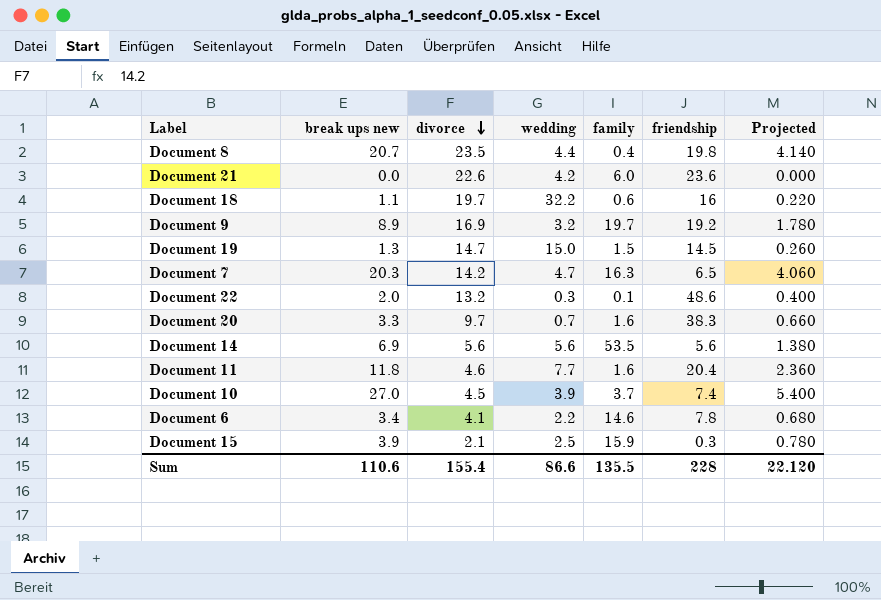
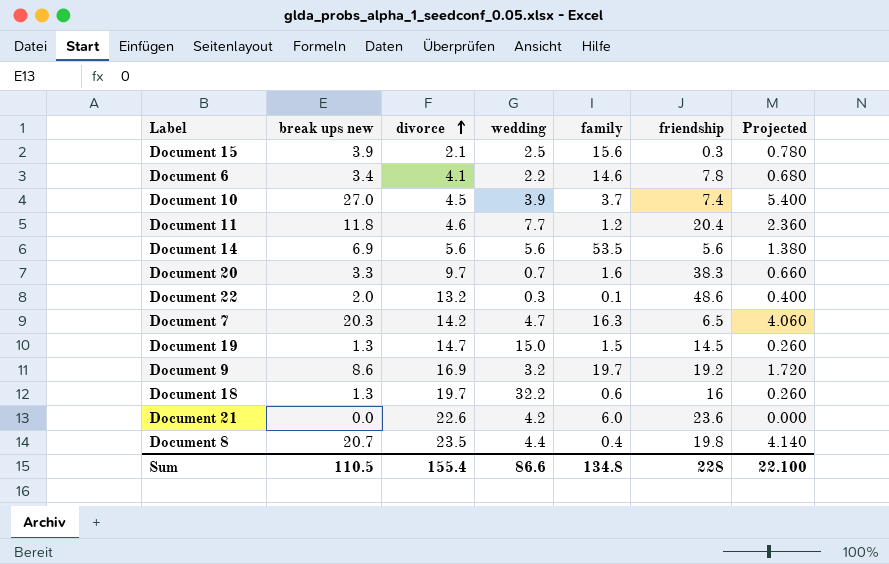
row order: divorce descending -> divorce ascending
Document 15 | family: 15.9 -> 15.6
Document 11 | family: 1.6 -> 1.2
Document 9 | break ups new: 8.9 -> 8.6
Document 9 | Projected: 1.780 -> 1.720
Document 18 | break ups new: 1.1 -> 1.3
Document 18 | Projected: 0.220 -> 0.260
Sum | break ups new: 110.6 -> 110.5
Sum | family: 135.5 -> 134.8
Sum | Projected: 22.120 -> 22.100

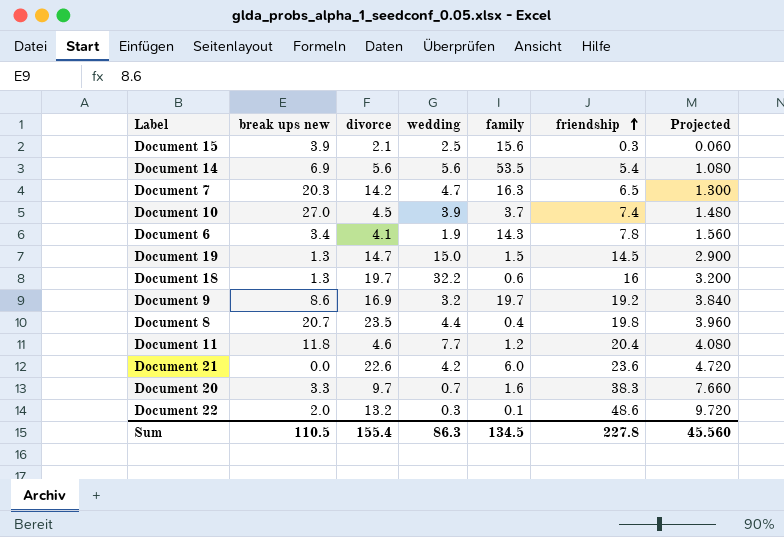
row order: divorce ascending -> friendship ascending
column Projected | formula: [break ups new] * 0.2 -> [friendship] * 0.2
Document 14 | friendship: 5.6 -> 5.4
Document 6 | wedding: 2.2 -> 1.9
Document 6 | family: 14.6 -> 14.3
Sum | wedding: 86.6 -> 86.3
Sum | family: 134.8 -> 134.5
Sum | friendship: 228 -> 227.8
Sum | Projected: 22.100 -> 45.560

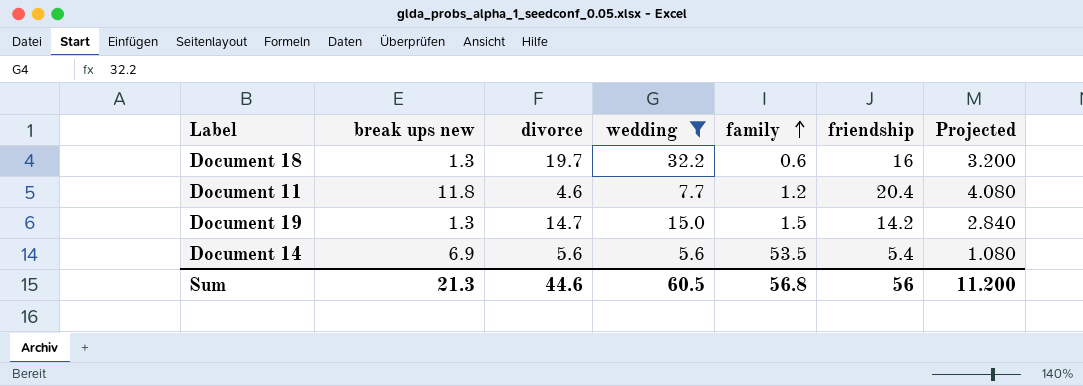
filter: none -> wedding >= 5.6
row order: friendship ascending -> family ascending
Document 19 | friendship: 14.5 -> 14.2
Document 19 | Projected: 2.900 -> 2.840
Sum | break ups new: 110.5 -> 21.3
Sum | divorce: 155.4 -> 44.6
Sum | wedding: 86.3 -> 60.5
Sum | family: 134.5 -> 56.8
Sum | friendship: 227.8 -> 56
Sum | Projected: 45.560 -> 11.200

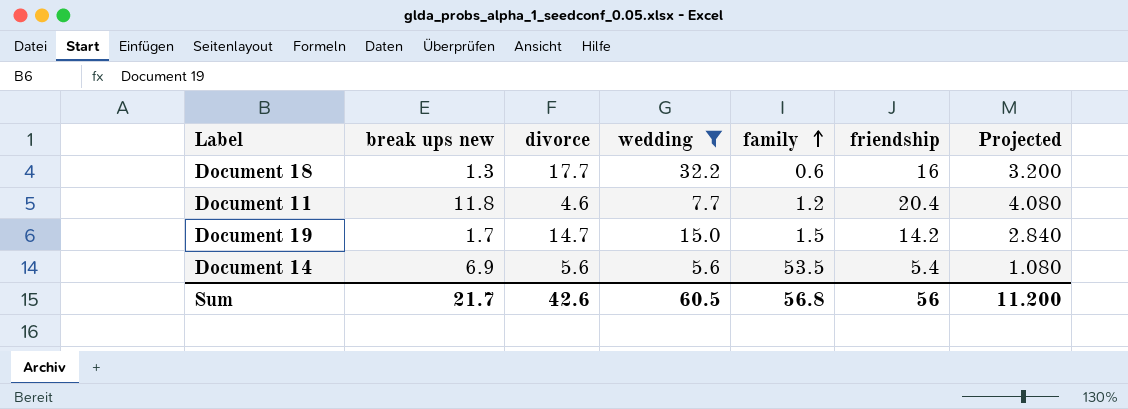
Document 18 | divorce: 19.7 -> 17.7
Document 19 | break ups new: 1.3 -> 1.7
Sum | break ups new: 21.3 -> 21.7
Sum | divorce: 44.6 -> 42.6

